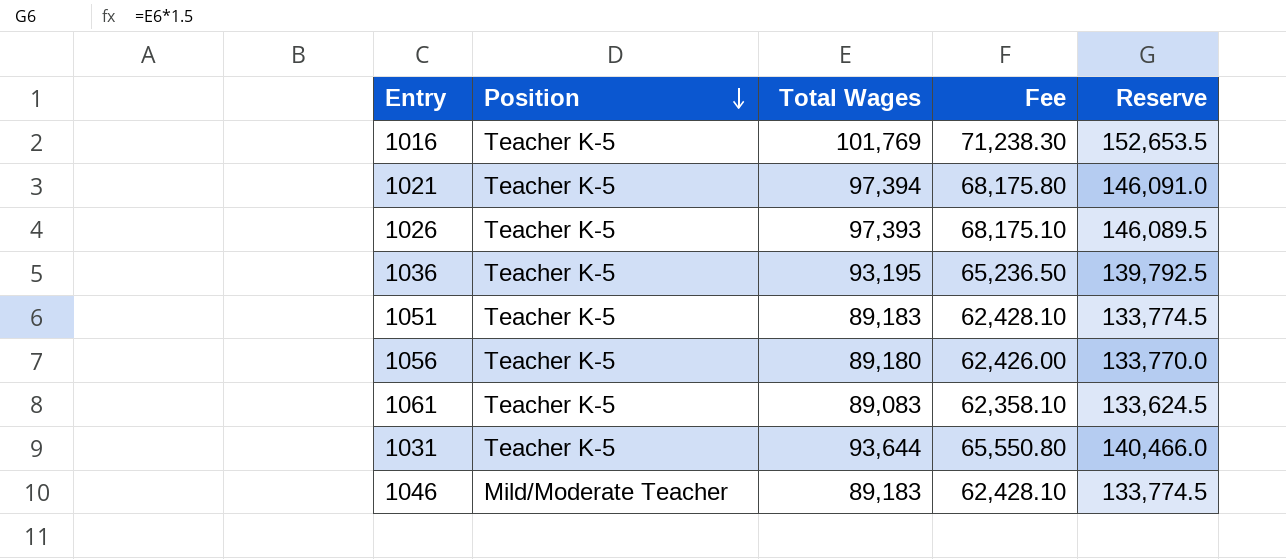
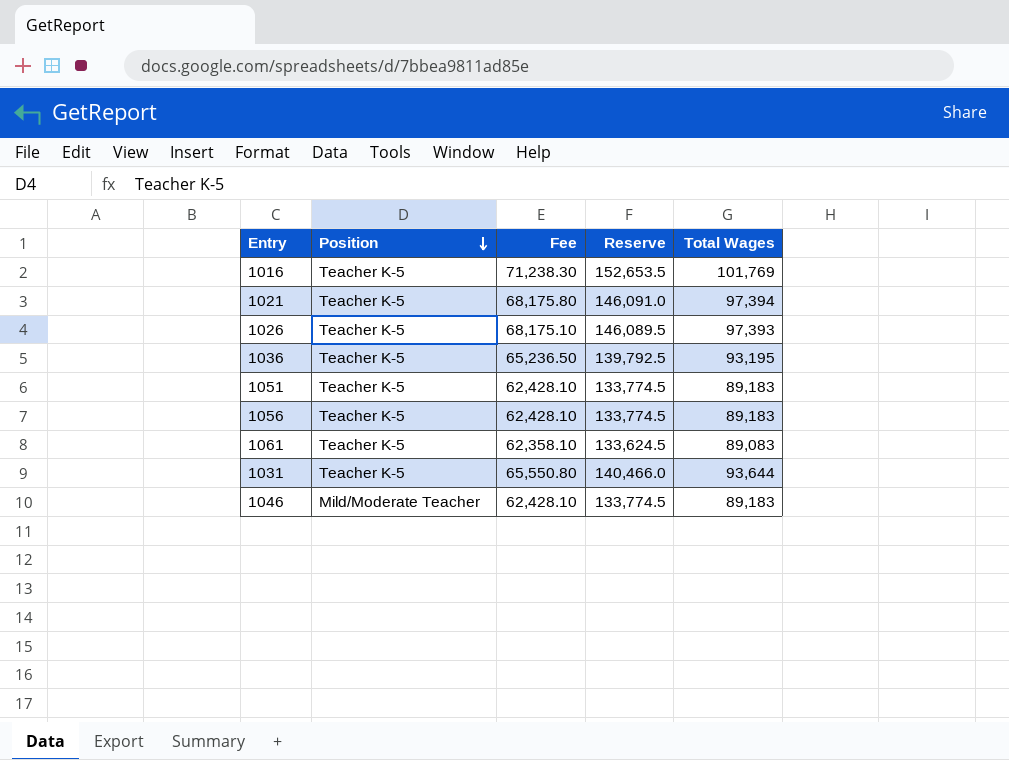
column Total Wages | position: 3 -> 5
1056 | Fee: 62,426.00 -> 62,428.10
1056 | Reserve: 133,770.0 -> 133,774.5
1056 | Total Wages: 89,180 -> 89,183

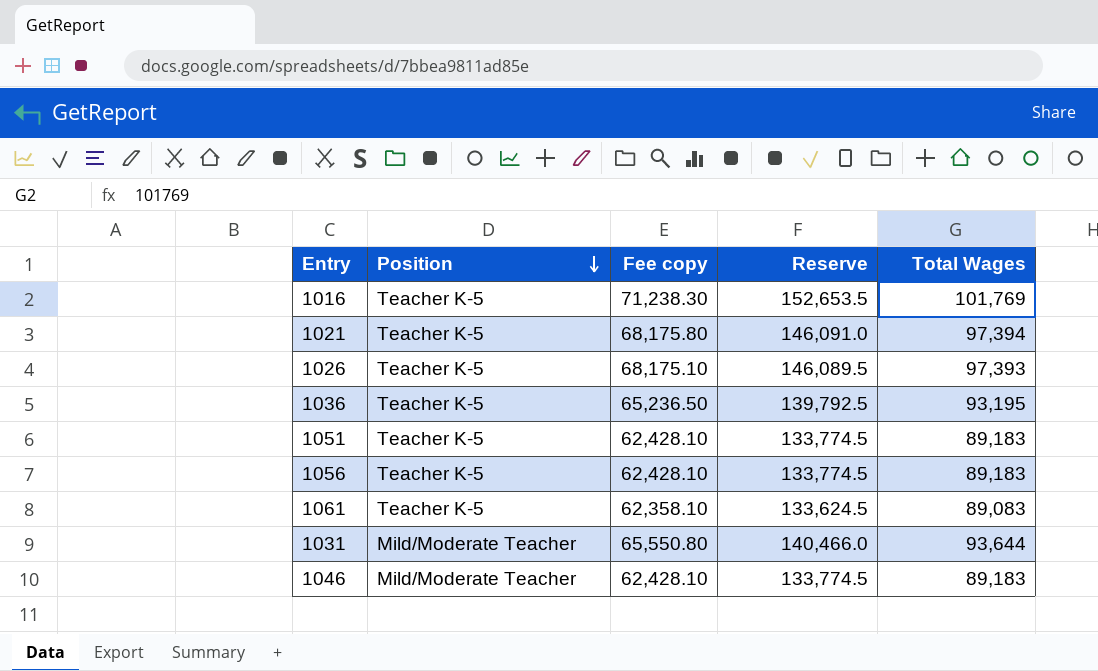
column name: Fee -> Fee copy
1031 | Position: Teacher K-5 -> Mild/Moderate Teacher

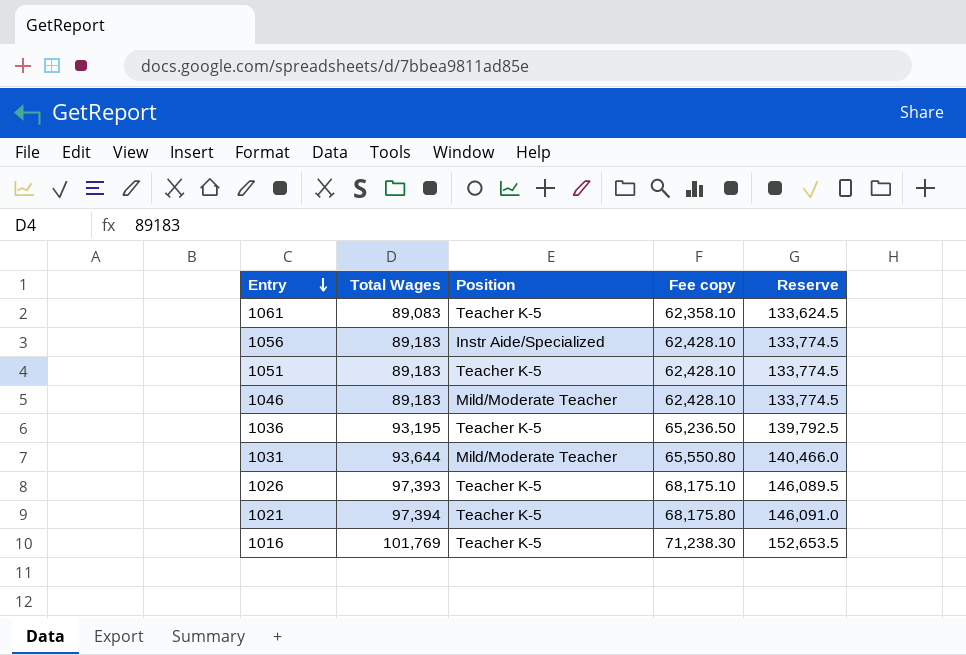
row order: Position descending -> Entry descending
column Total Wages | position: 5 -> 2
1056 | Position: Teacher K-5 -> Instr Aide/Specialized

